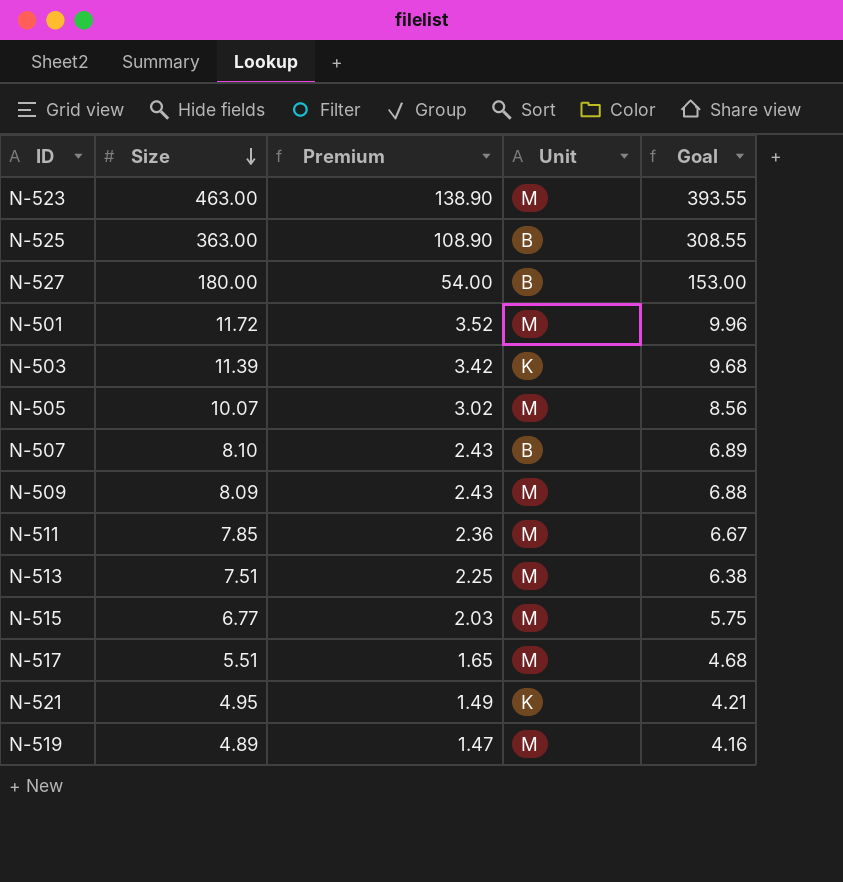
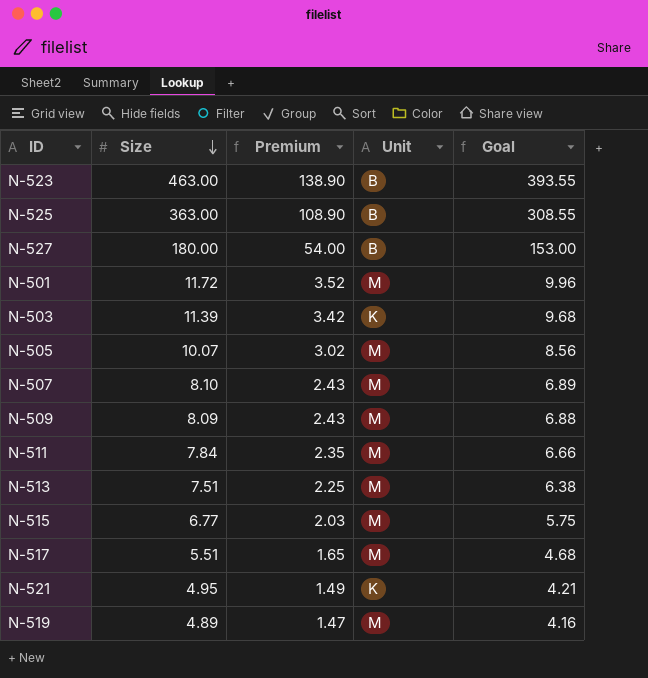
N-523 | Unit: M -> B
N-507 | Unit: B -> M
N-511 | Size: 7.85 -> 7.84
N-511 | Premium: 2.36 -> 2.35
N-511 | Goal: 6.67 -> 6.66

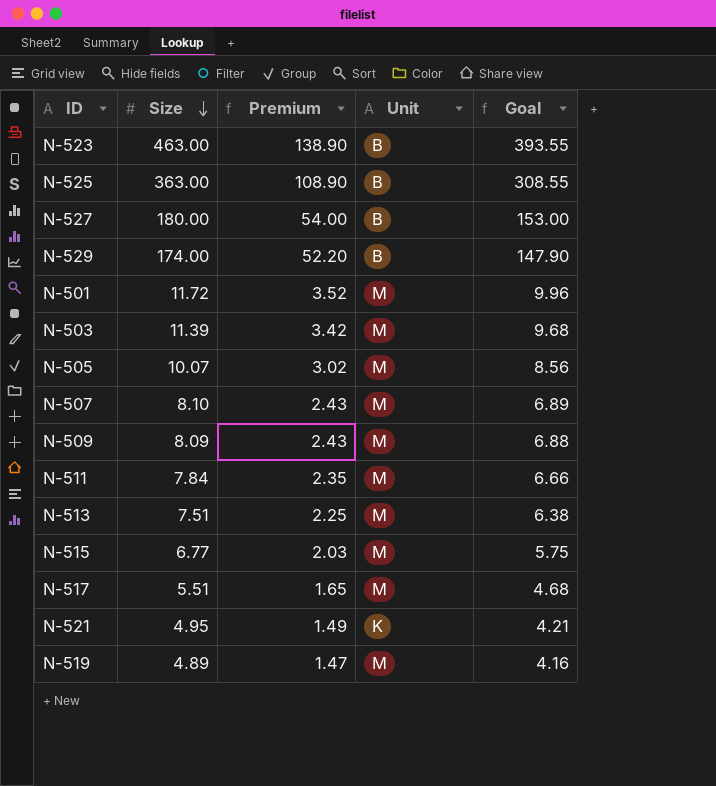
row N-529: none -> 174.00 | 52.20 | B | 147.90
N-503 | Unit: K -> M

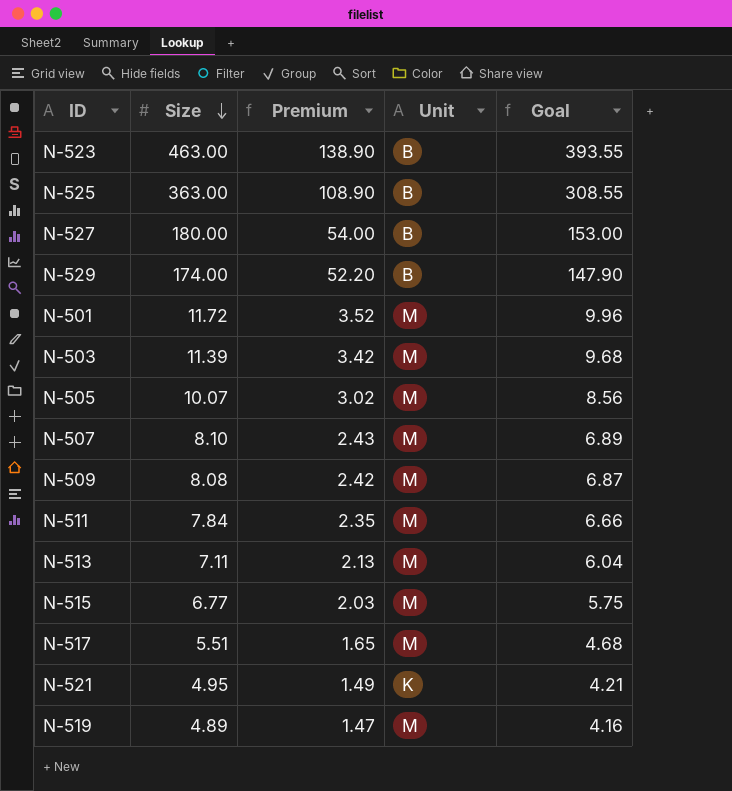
N-509 | Size: 8.09 -> 8.08
N-509 | Premium: 2.43 -> 2.42
N-509 | Goal: 6.88 -> 6.87
N-513 | Size: 7.51 -> 7.11
N-513 | Premium: 2.25 -> 2.13
N-513 | Goal: 6.38 -> 6.04

